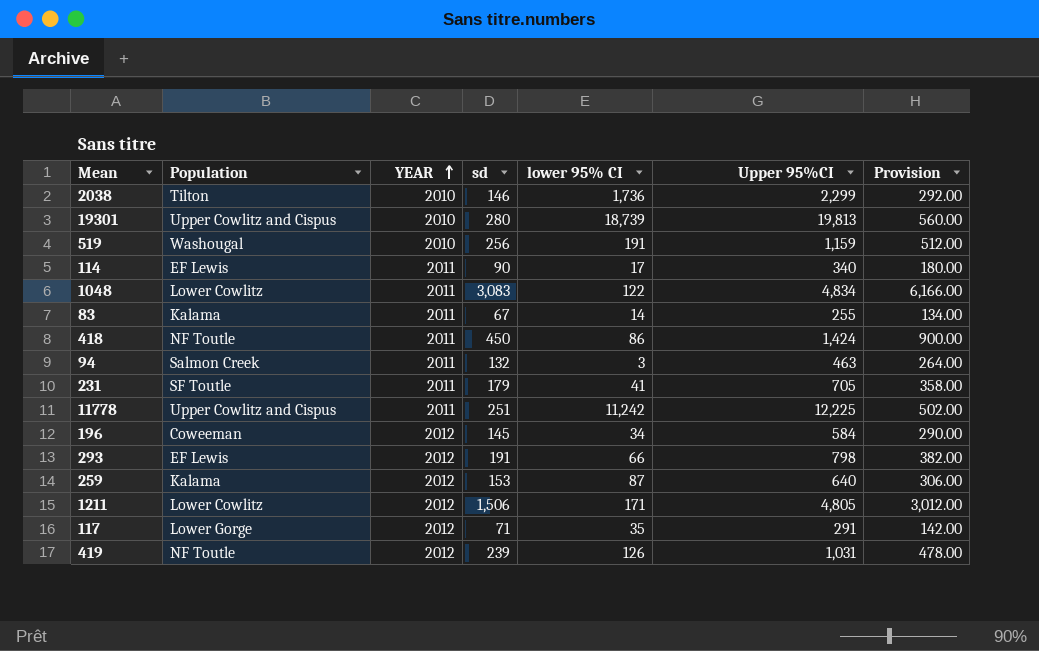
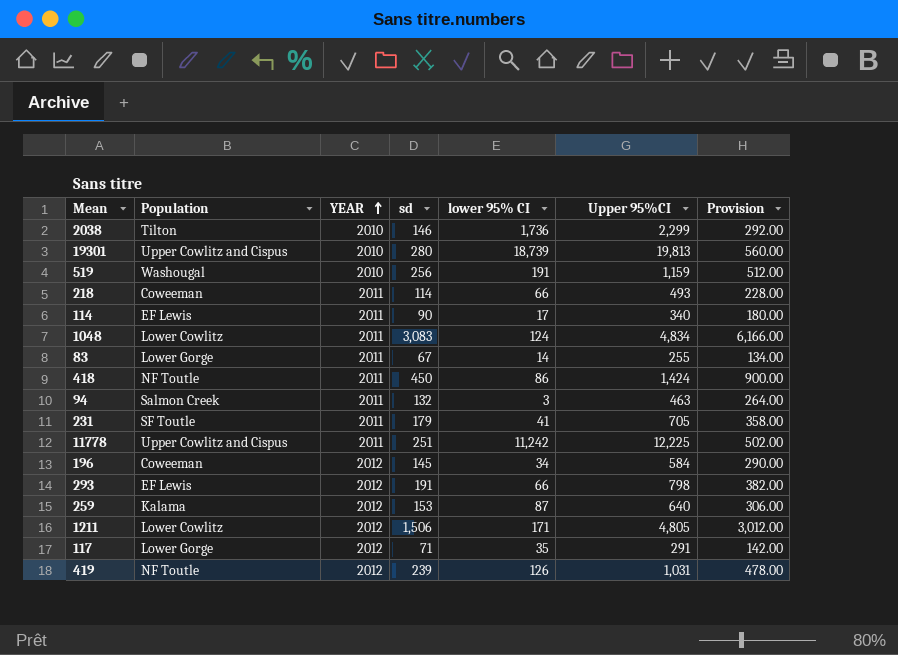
row 218: none -> Coweeman | 2011 | 114 | 66 | 493 | 228.00
1048 | lower 95% CI: 122 -> 124
83 | Population: Kalama -> Lower Gorge

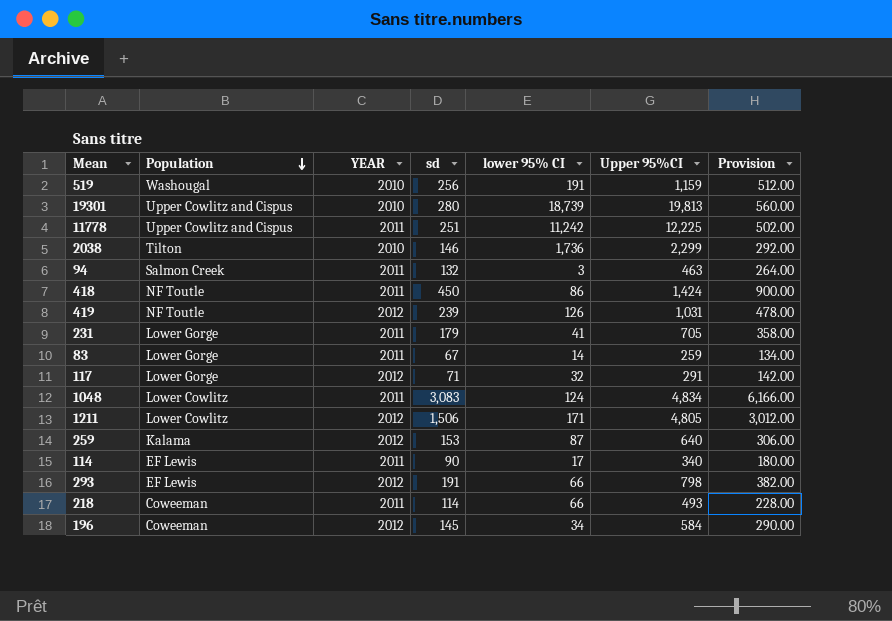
row order: YEAR ascending -> Population descending
231 | Population: SF Toutle -> Lower Gorge
83 | Upper 95%CI: 255 -> 259
117 | lower 95% CI: 35 -> 32

